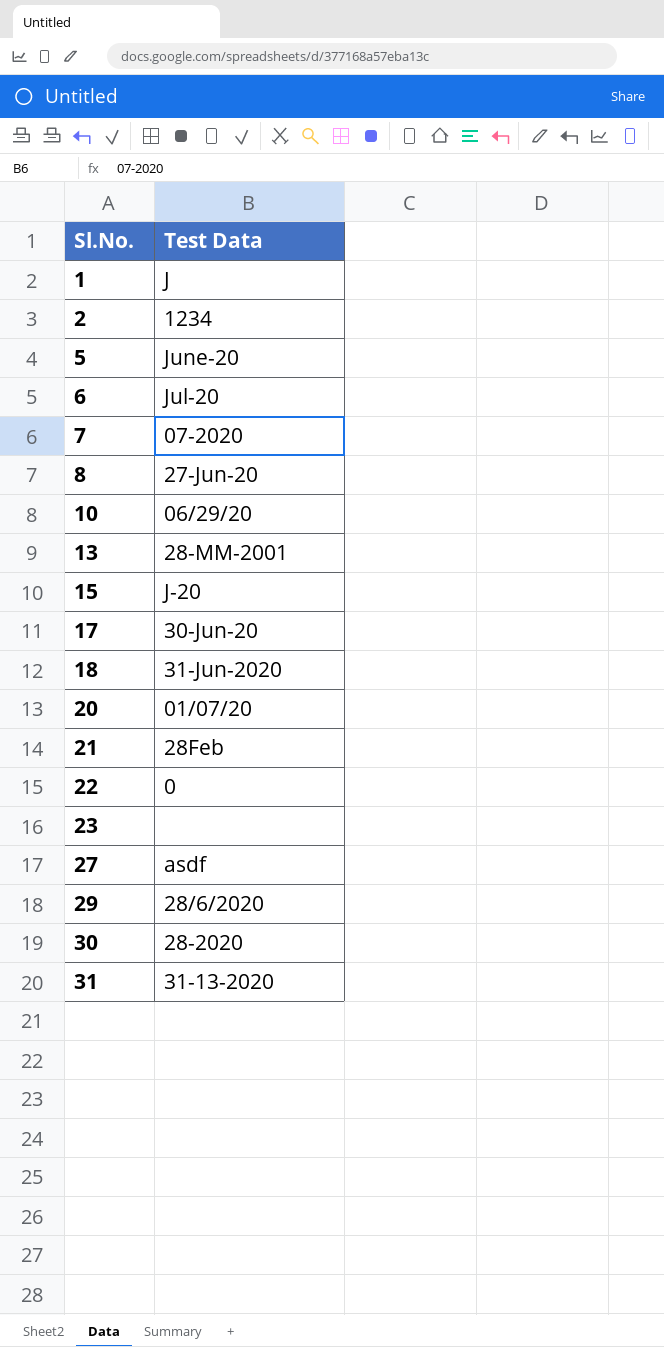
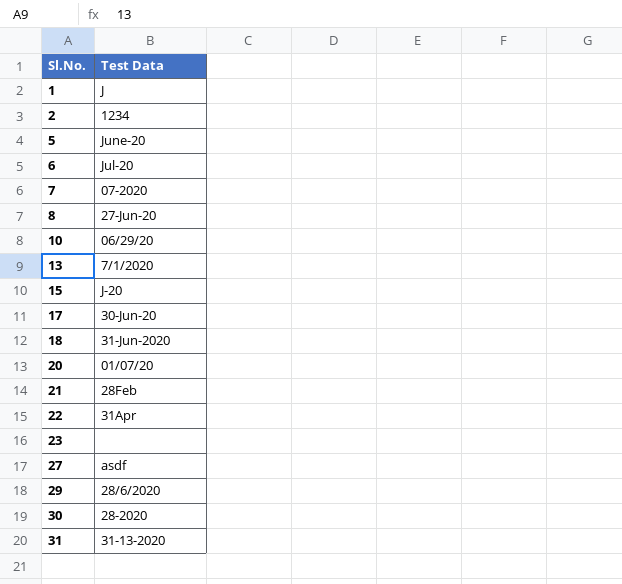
13 | Test Data: 28-MM-2001 -> 7/1/2020
22 | Test Data: 0 -> 31Apr

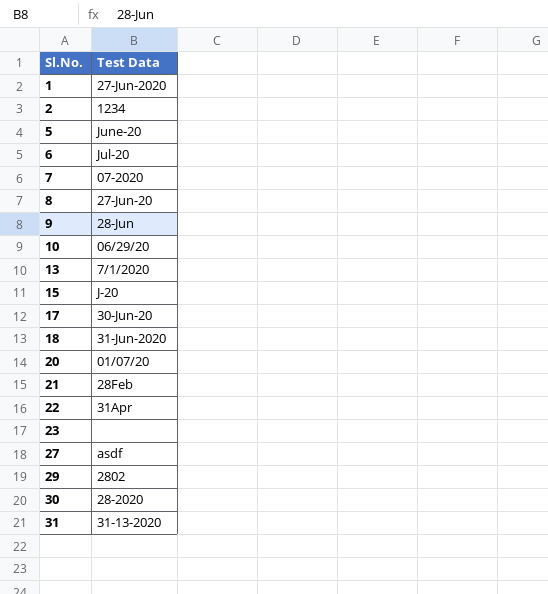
1 | Test Data: J -> 27-Jun-2020
row 9: none -> 28-Jun
29 | Test Data: 28/6/2020 -> 2802

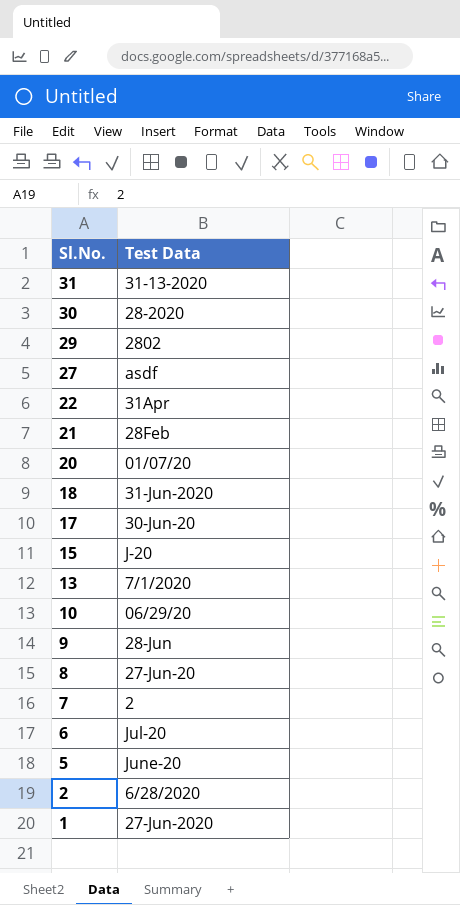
row order: Sl.No. ascending -> Sl.No. descending
row 23: none -> none
7 | Test Data: 07-2020 -> 2
2 | Test Data: 1234 -> 6/28/2020

